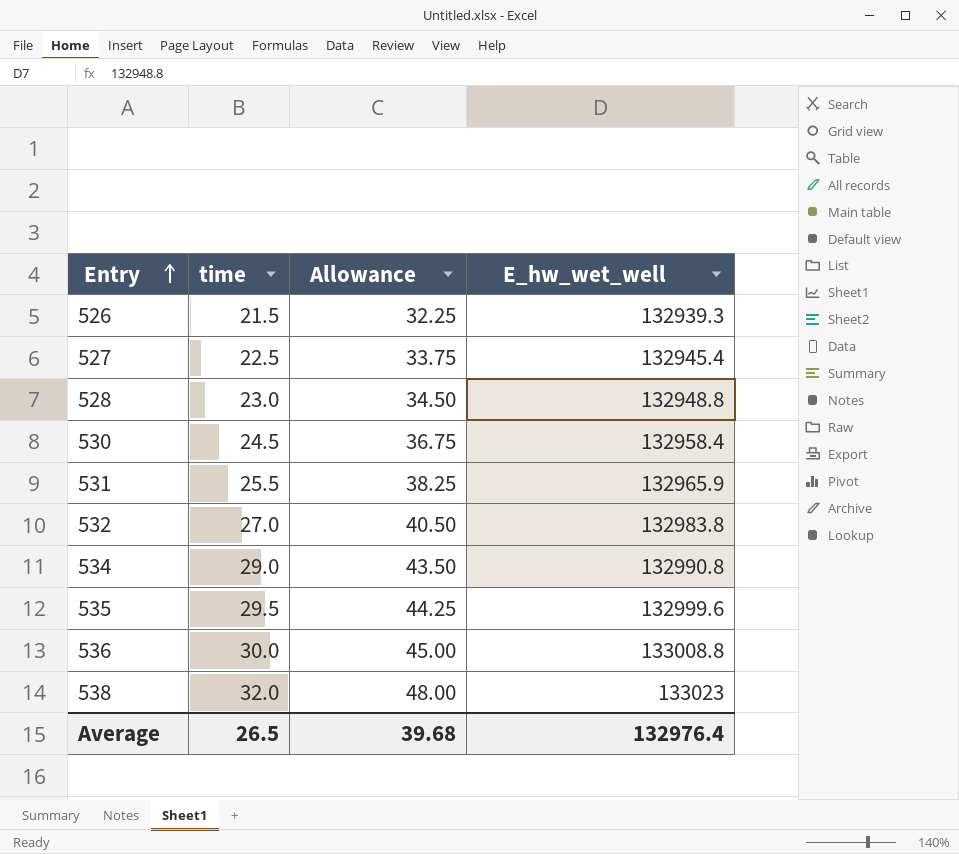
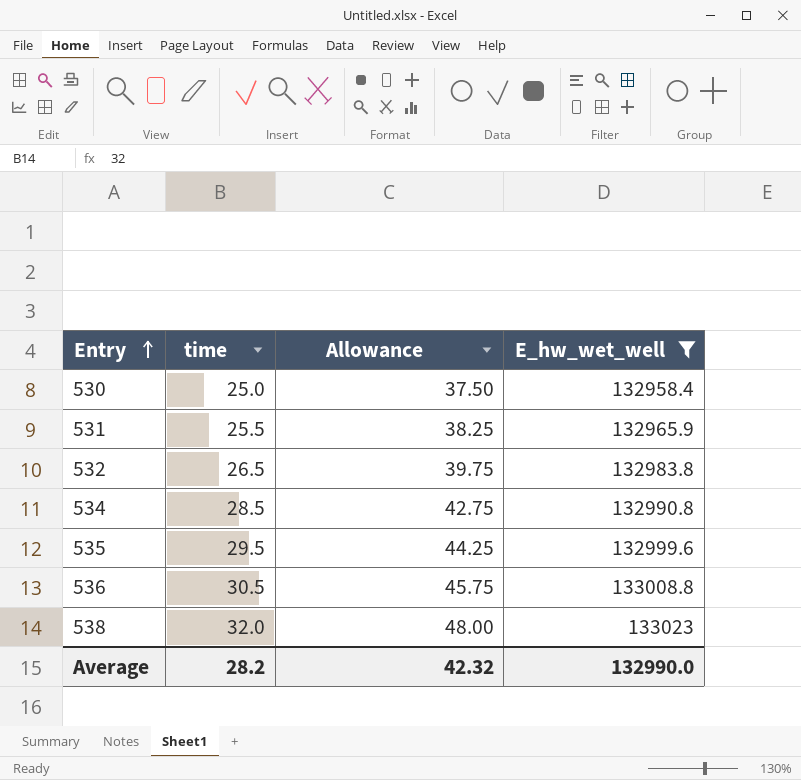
filter: none -> E_hw_wet_well >= 132958.4
530 | time: 24.5 -> 25.0
530 | Allowance: 36.75 -> 37.50
532 | time: 27.0 -> 26.5
532 | Allowance: 40.50 -> 39.75
534 | time: 29.0 -> 28.5
534 | Allowance: 43.50 -> 42.75
536 | time: 30.0 -> 30.5
536 | Allowance: 45.00 -> 45.75
Average | time: 26.5 -> 28.2
Average | Allowance: 39.68 -> 42.32
Average | E_hw_wet_well: 132976.4 -> 132990.0

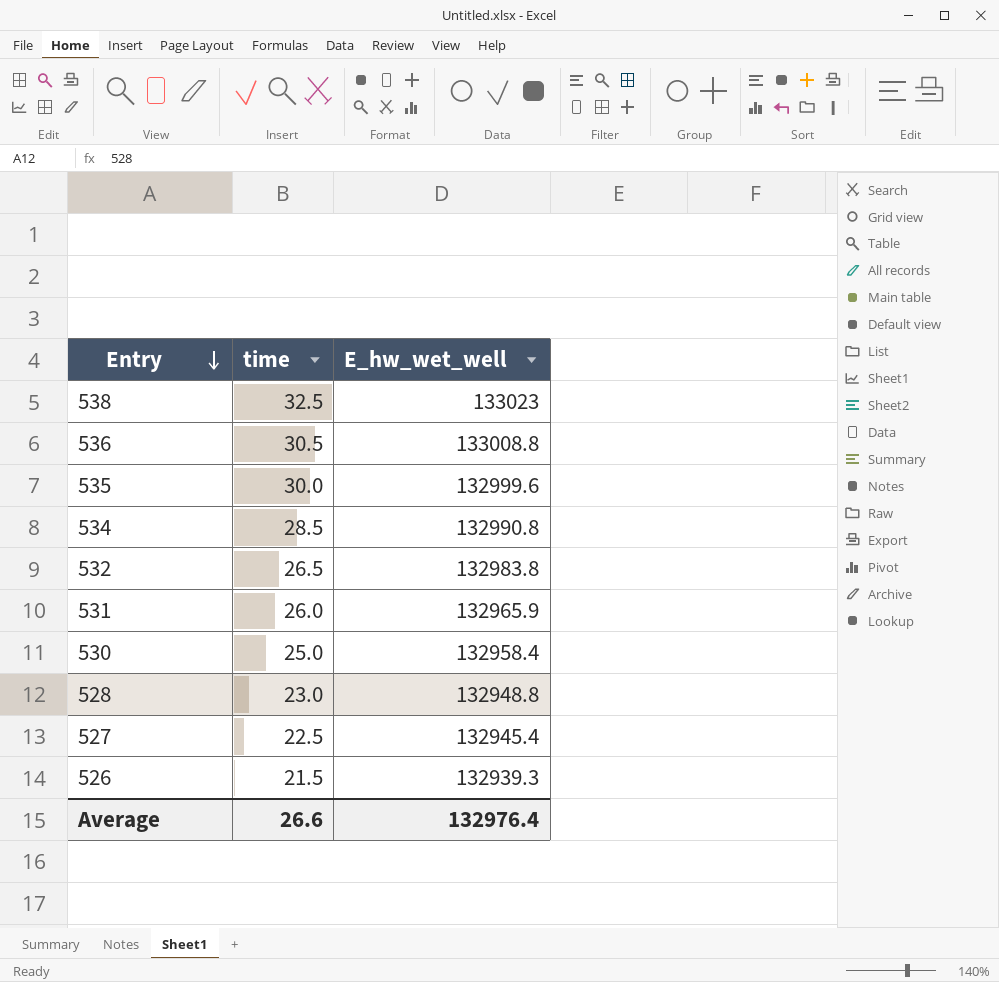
filter: E_hw_wet_well >= 132958.4 -> none
row order: Entry ascending -> Entry descending
column Allowance | formula: [time] * 1.5 -> none
538 | time: 32.0 -> 32.5
535 | time: 29.5 -> 30.0
531 | time: 25.5 -> 26.0
Average | time: 28.2 -> 26.6
Average | E_hw_wet_well: 132990.0 -> 132976.4

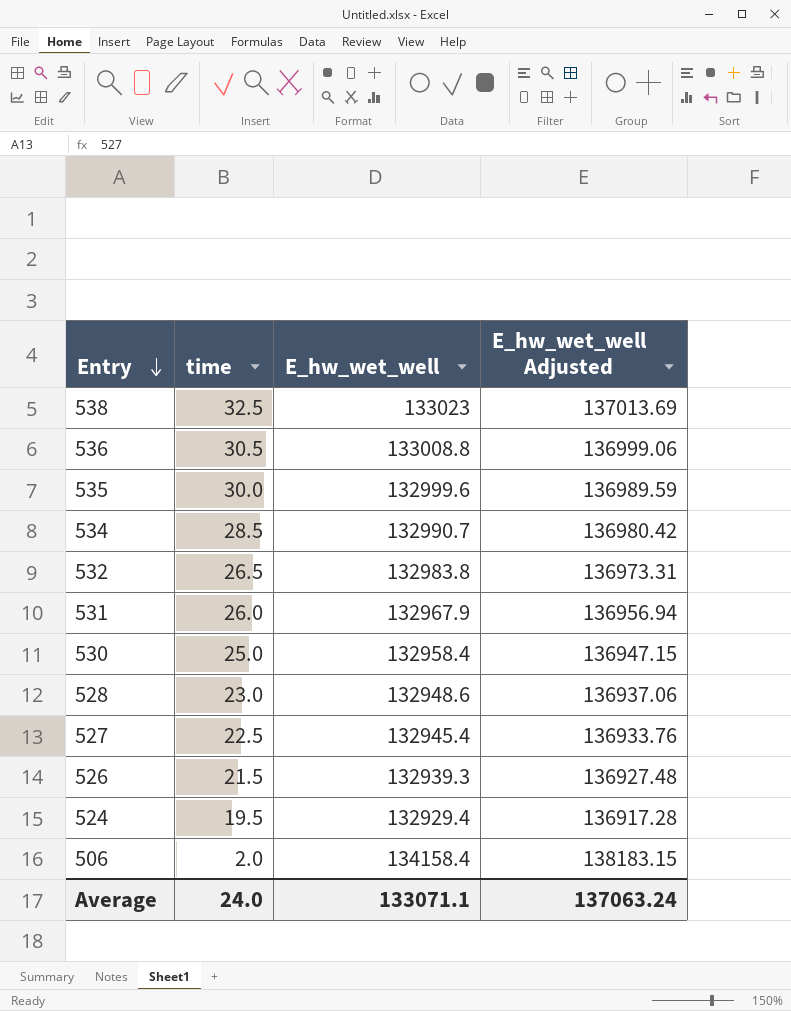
column E_hw_wet_well Adjusted | formula: none -> [E_hw_wet_well] * 1.03
534 | E_hw_wet_well: 132990.8 -> 132990.7
531 | E_hw_wet_well: 132965.9 -> 132967.9
528 | E_hw_wet_well: 132948.8 -> 132948.6
row 524: none -> 19.5 | 132929.4 | 136917.28
row 506: none -> 2.0 | 134158.4 | 138183.15
Average | time: 26.6 -> 24.0
Average | E_hw_wet_well: 132976.4 -> 133071.1

